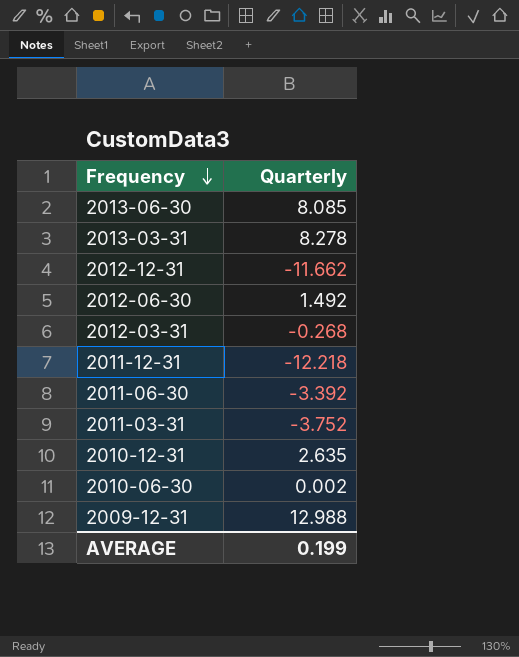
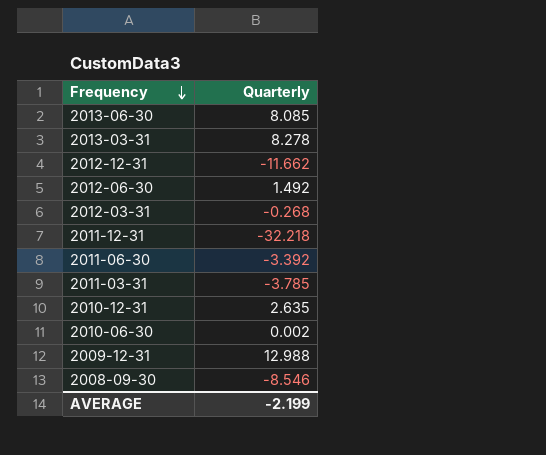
2011-12-31 | Quarterly: -12.218 -> -32.218
2011-03-31 | Quarterly: -3.752 -> -3.785
row 2008-09-30: none -> -8.546
AVERAGE | Quarterly: 0.199 -> -2.199

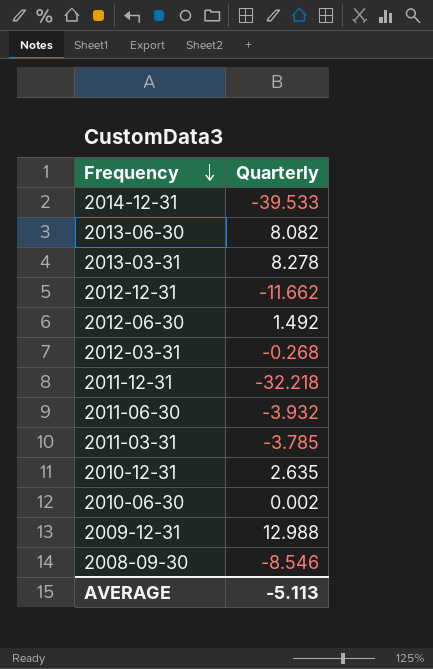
row 2014-12-31: none -> -39.533
2013-06-30 | Quarterly: 8.085 -> 8.082
2011-06-30 | Quarterly: -3.392 -> -3.932
AVERAGE | Quarterly: -2.199 -> -5.113

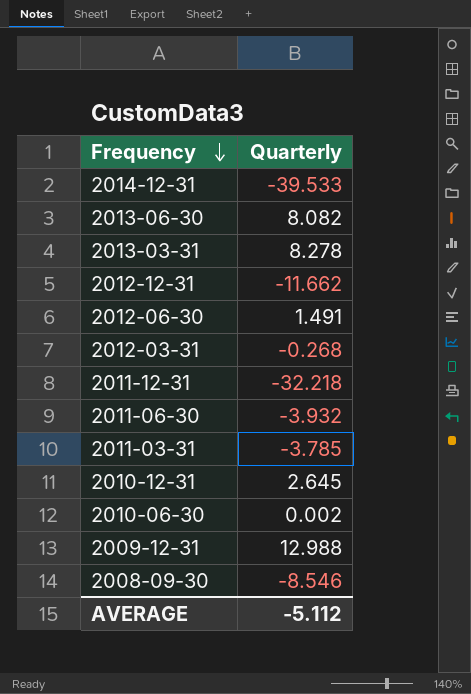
2012-06-30 | Quarterly: 1.492 -> 1.491
2010-12-31 | Quarterly: 2.635 -> 2.645
AVERAGE | Quarterly: -5.113 -> -5.112

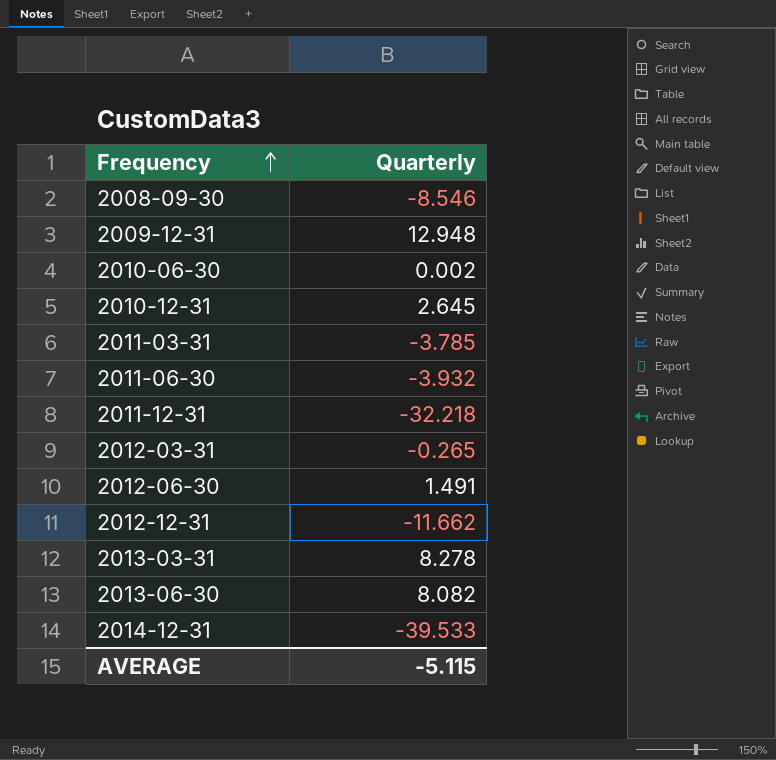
row order: Frequency descending -> Frequency ascending
2009-12-31 | Quarterly: 12.988 -> 12.948
2012-03-31 | Quarterly: -0.268 -> -0.265
AVERAGE | Quarterly: -5.112 -> -5.115

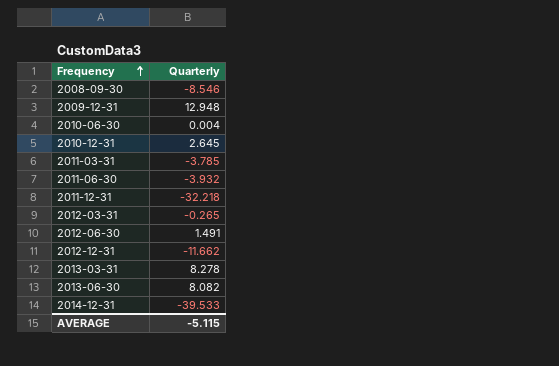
2010-06-30 | Quarterly: 0.002 -> 0.004

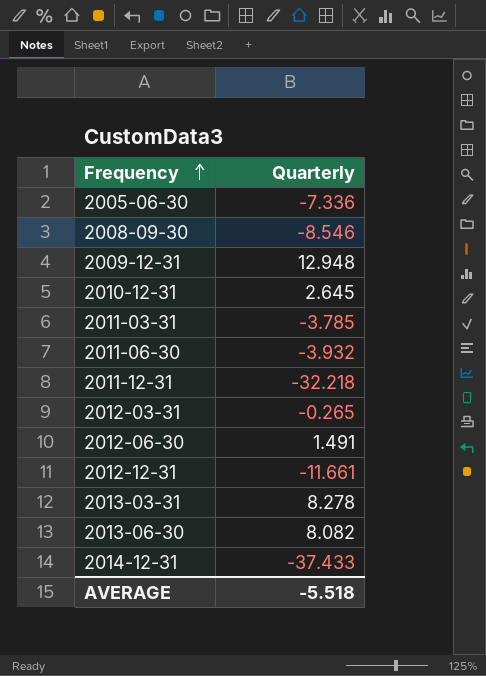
row 2010-06-30: 0.004 -> none
row 2005-06-30: none -> -7.336
2012-12-31 | Quarterly: -11.662 -> -11.661
2014-12-31 | Quarterly: -39.533 -> -37.433
AVERAGE | Quarterly: -5.115 -> -5.518

